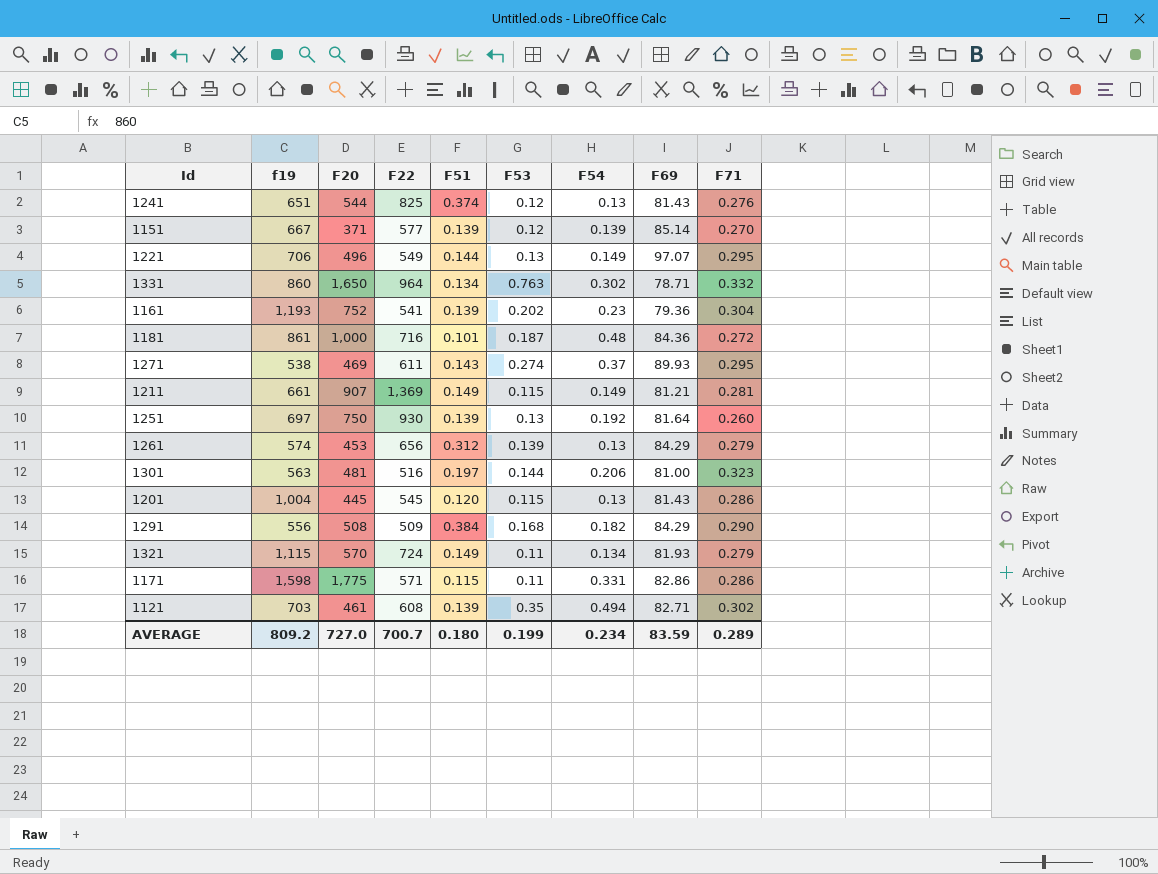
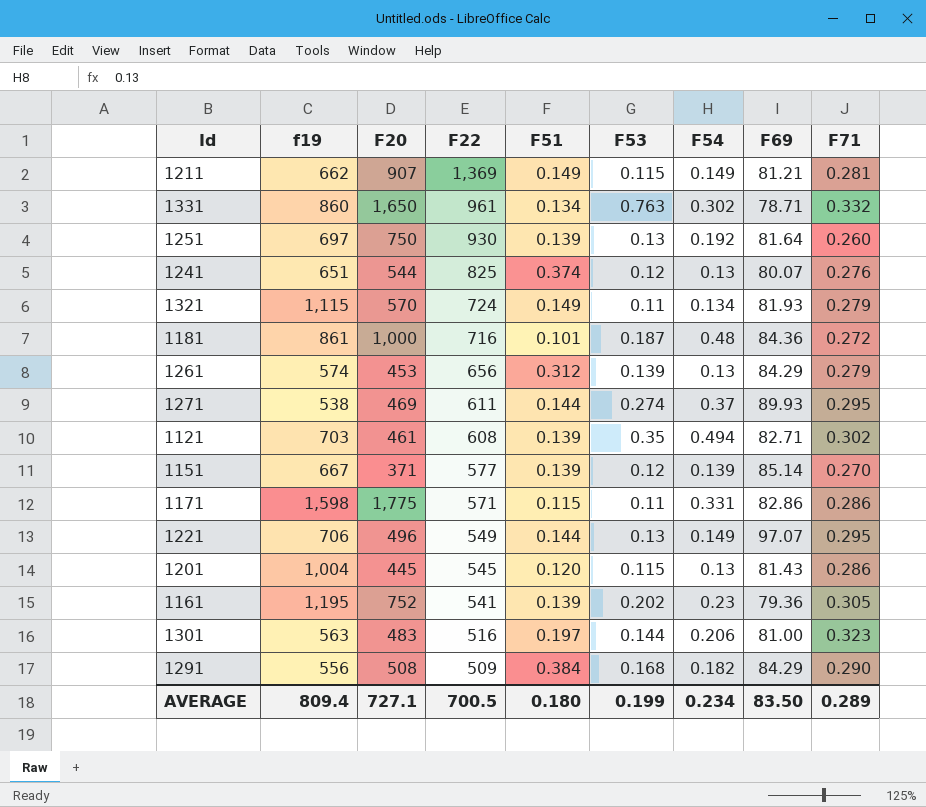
row order: none -> F22 descending
1211 | f19: 661 -> 662
1331 | F22: 964 -> 961
1241 | F69: 81.43 -> 80.07
1271 | F51: 0.143 -> 0.144
1161 | f19: 1,193 -> 1,195
1161 | F71: 0.304 -> 0.305
1301 | F20: 481 -> 483
AVERAGE | f19: 809.2 -> 809.4
AVERAGE | F20: 727.0 -> 727.1
AVERAGE | F22: 700.7 -> 700.5
AVERAGE | F69: 83.59 -> 83.50

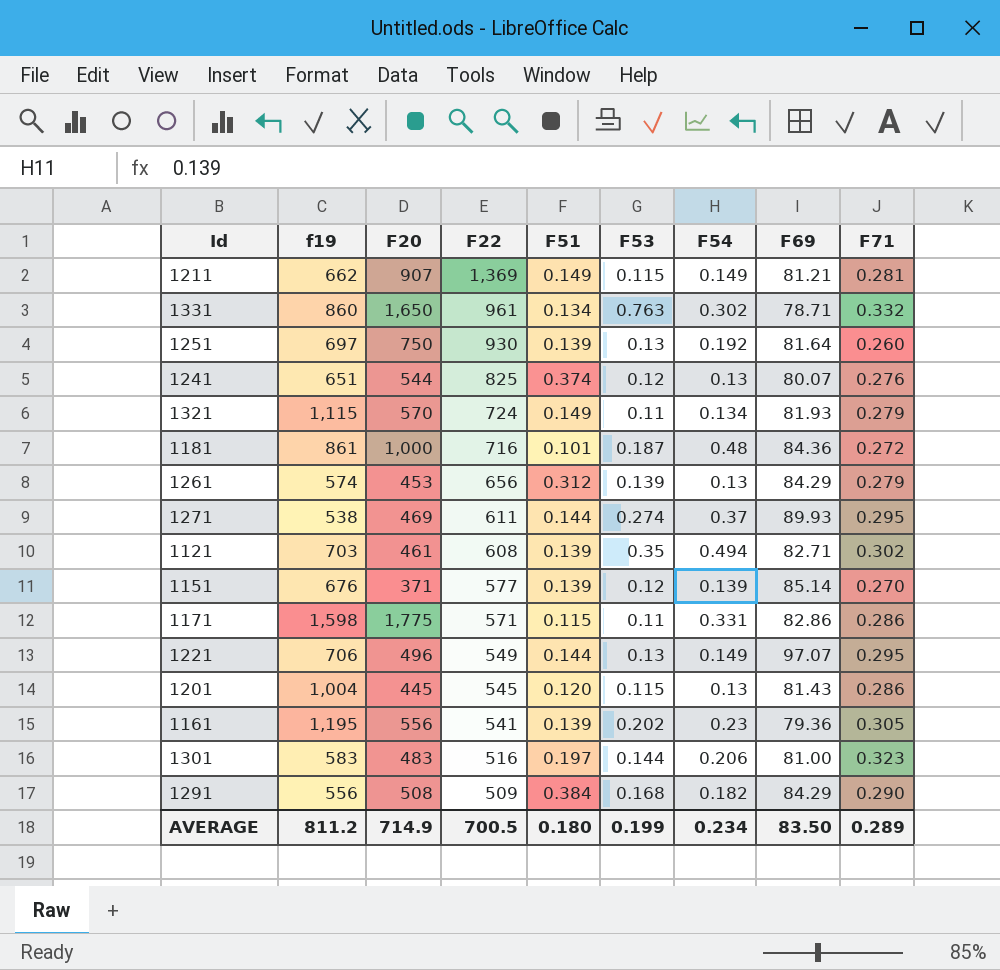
1151 | f19: 667 -> 676
1161 | F20: 752 -> 556
1301 | f19: 563 -> 583
AVERAGE | f19: 809.4 -> 811.2
AVERAGE | F20: 727.1 -> 714.9

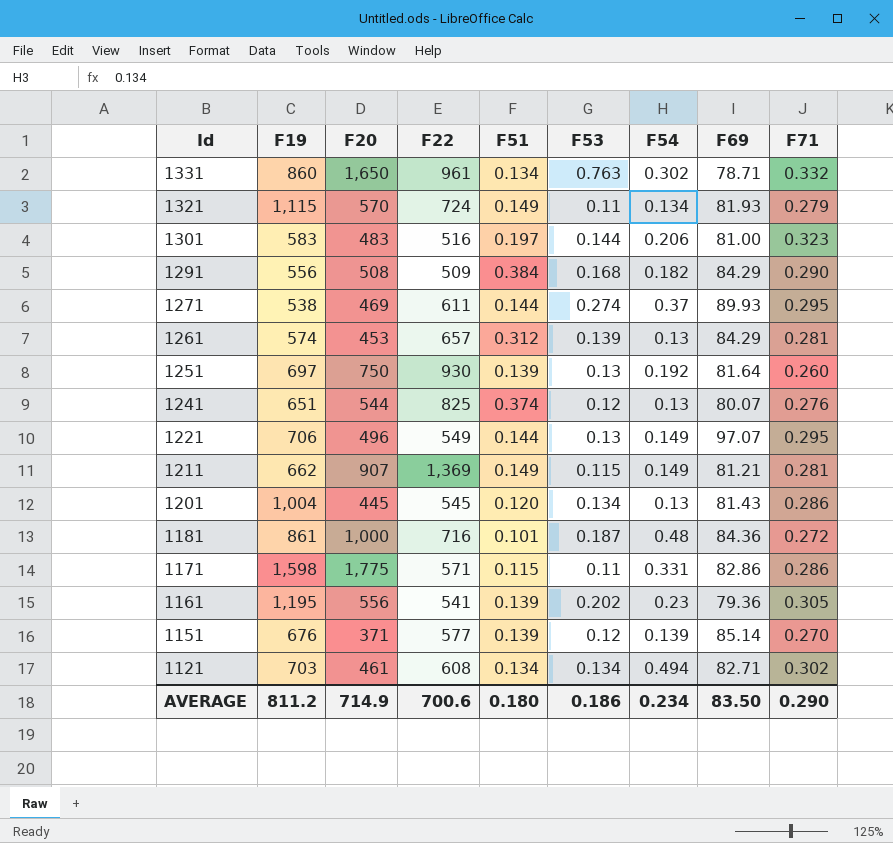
row order: F22 descending -> Id descending
column name: f19 -> F19
1261 | F22: 656 -> 657
1261 | F71: 0.279 -> 0.281
1201 | F53: 0.115 -> 0.134
1121 | F51: 0.139 -> 0.134
1121 | F53: 0.35 -> 0.134
AVERAGE | F22: 700.5 -> 700.6
AVERAGE | F53: 0.199 -> 0.186
AVERAGE | F71: 0.289 -> 0.290

